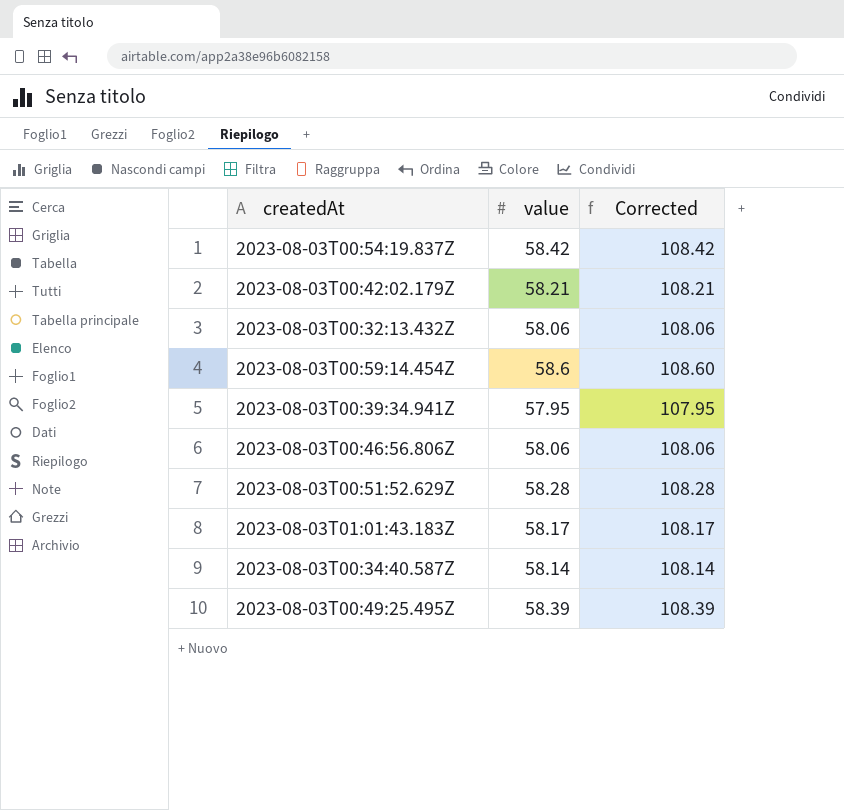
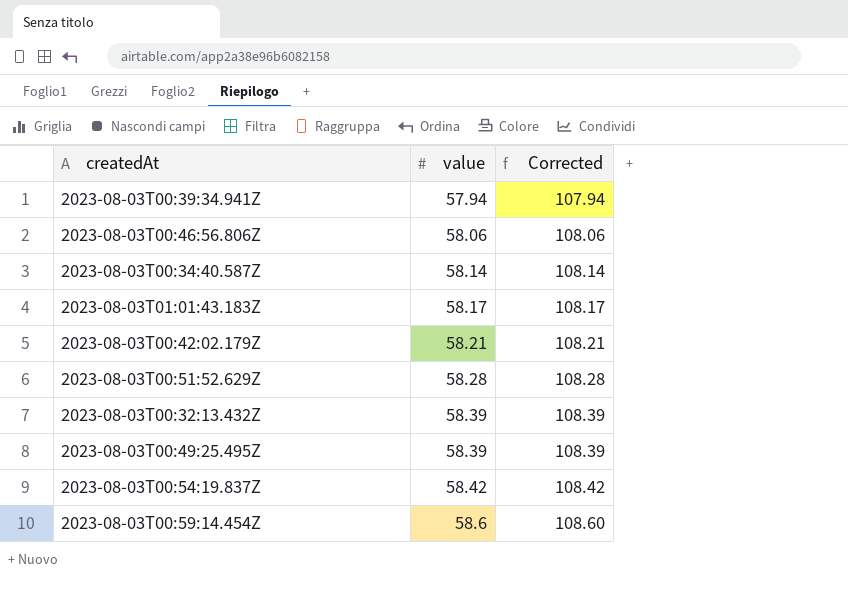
row order: none -> value ascending
2023-08-03T00:39:34.941Z | value: 57.95 -> 57.94
2023-08-03T00:39:34.941Z | Corrected: 107.95 -> 107.94
2023-08-03T00:32:13.432Z | value: 58.06 -> 58.39
2023-08-03T00:32:13.432Z | Corrected: 108.06 -> 108.39

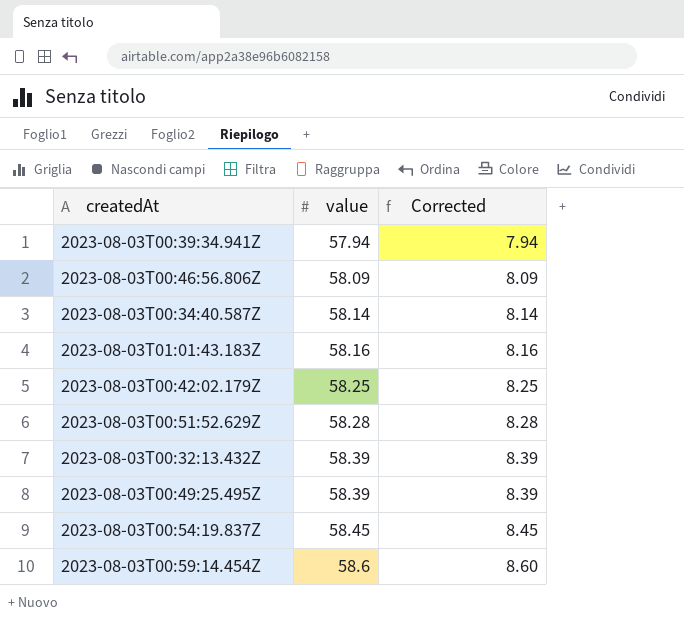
column Corrected | formula: [value] + 50 -> [value] - 50
2023-08-03T00:46:56.806Z | value: 58.06 -> 58.09
2023-08-03T01:01:43.183Z | value: 58.17 -> 58.16
2023-08-03T00:42:02.179Z | value: 58.21 -> 58.25
2023-08-03T00:54:19.837Z | value: 58.42 -> 58.45

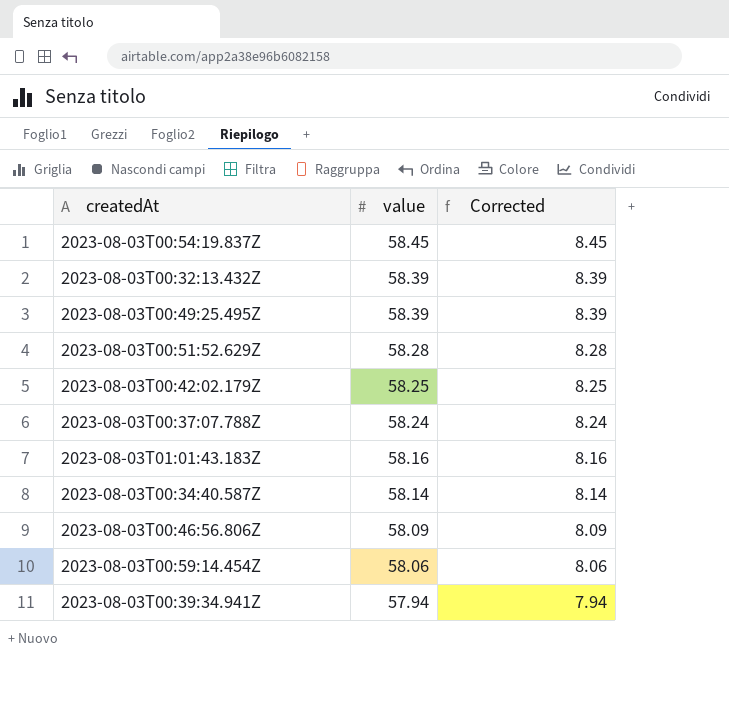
row order: value ascending -> value descending
row 2023-08-03T00:37:07.788Z: none -> 58.24 | 8.24
2023-08-03T00:59:14.454Z | value: 58.6 -> 58.06
2023-08-03T00:59:14.454Z | Corrected: 8.60 -> 8.06

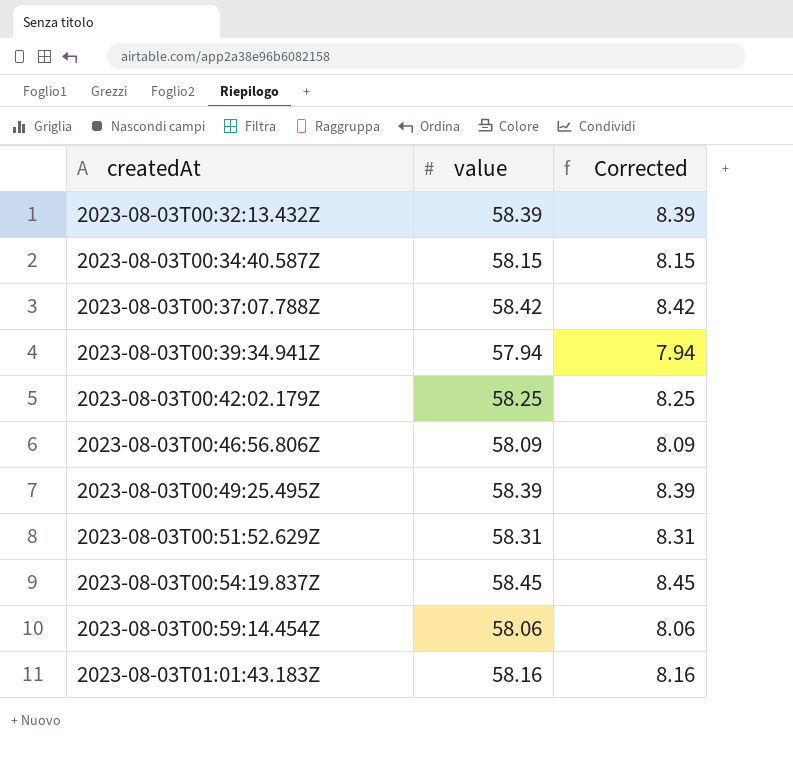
row order: value descending -> createdAt ascending
2023-08-03T00:34:40.587Z | value: 58.14 -> 58.15
2023-08-03T00:34:40.587Z | Corrected: 8.14 -> 8.15
2023-08-03T00:37:07.788Z | value: 58.24 -> 58.42
2023-08-03T00:37:07.788Z | Corrected: 8.24 -> 8.42
2023-08-03T00:51:52.629Z | value: 58.28 -> 58.31
2023-08-03T00:51:52.629Z | Corrected: 8.28 -> 8.31

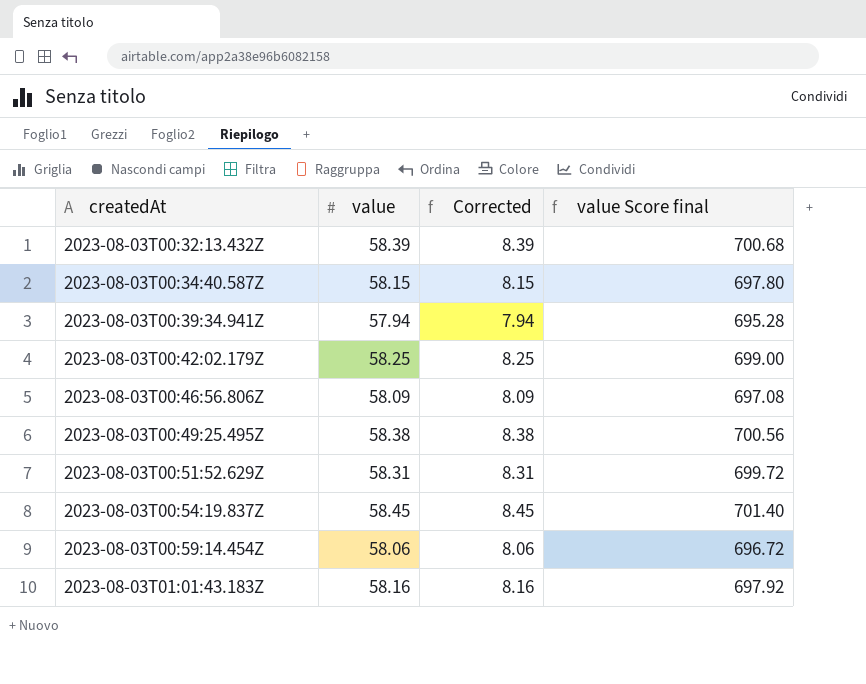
column value Score final | formula: none -> [value] * 12
row 2023-08-03T00:37:07.788Z: 58.42 | 8.42 -> none
2023-08-03T00:49:25.495Z | value: 58.39 -> 58.38
2023-08-03T00:49:25.495Z | Corrected: 8.39 -> 8.38

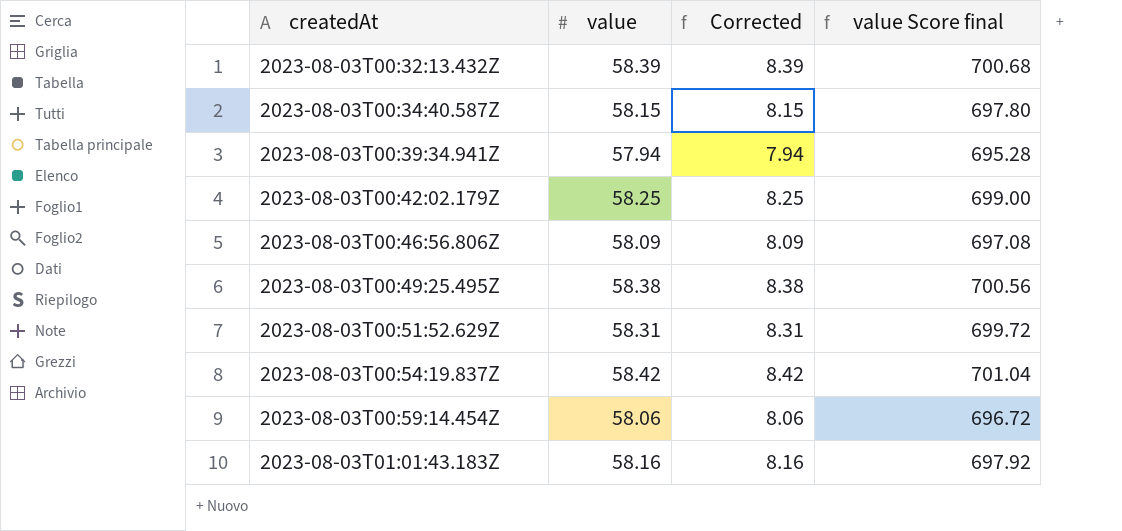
2023-08-03T00:54:19.837Z | value: 58.45 -> 58.42
2023-08-03T00:54:19.837Z | Corrected: 8.45 -> 8.42
2023-08-03T00:54:19.837Z | value Score final: 701.40 -> 701.04

